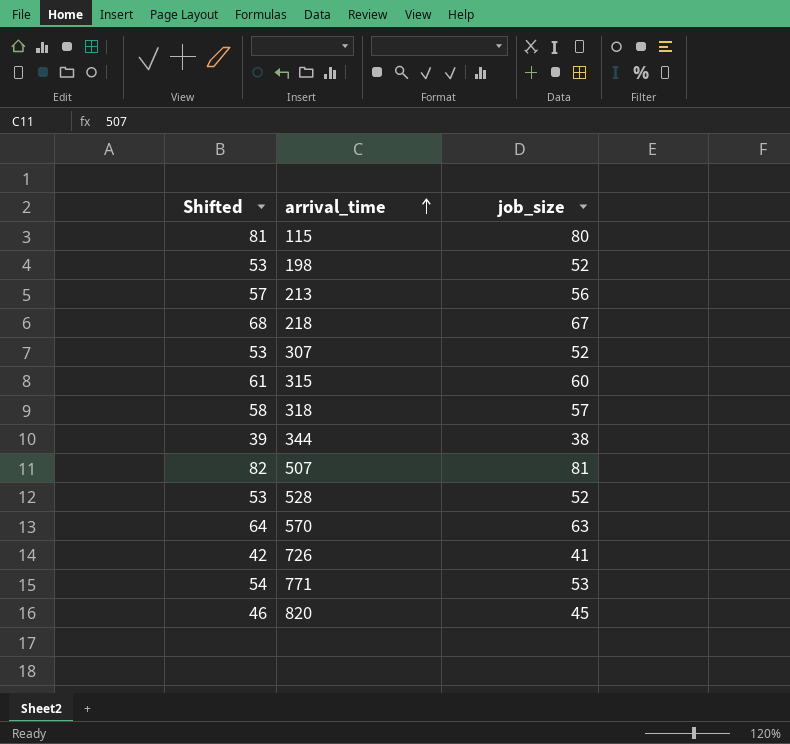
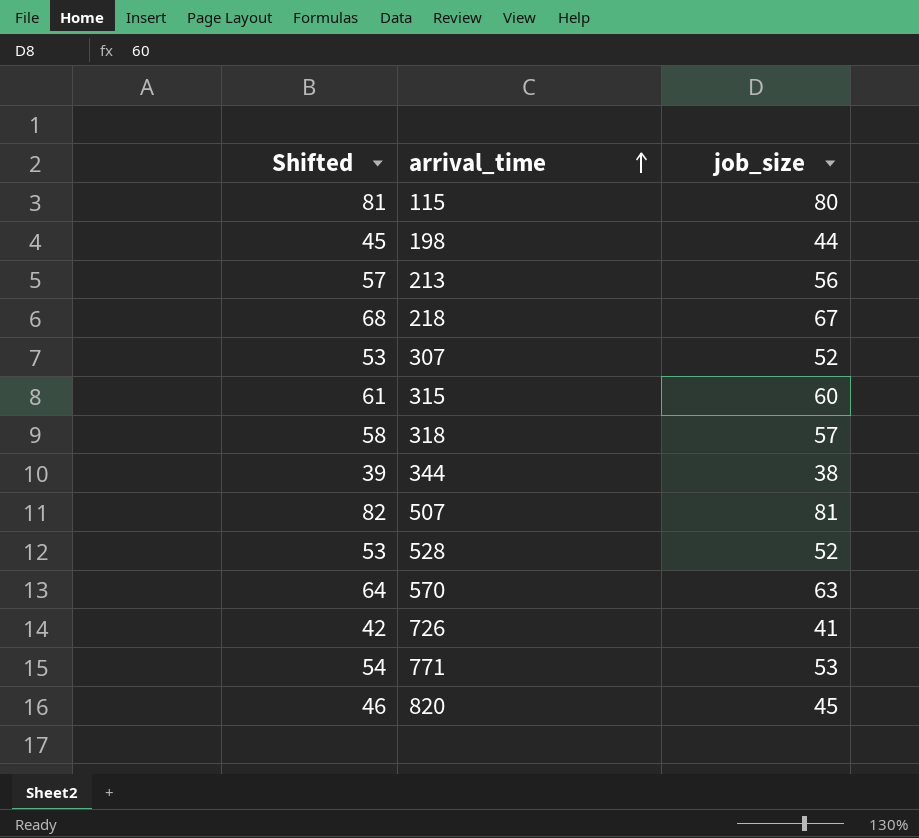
198 | Shifted: 53 -> 45
198 | job_size: 52 -> 44

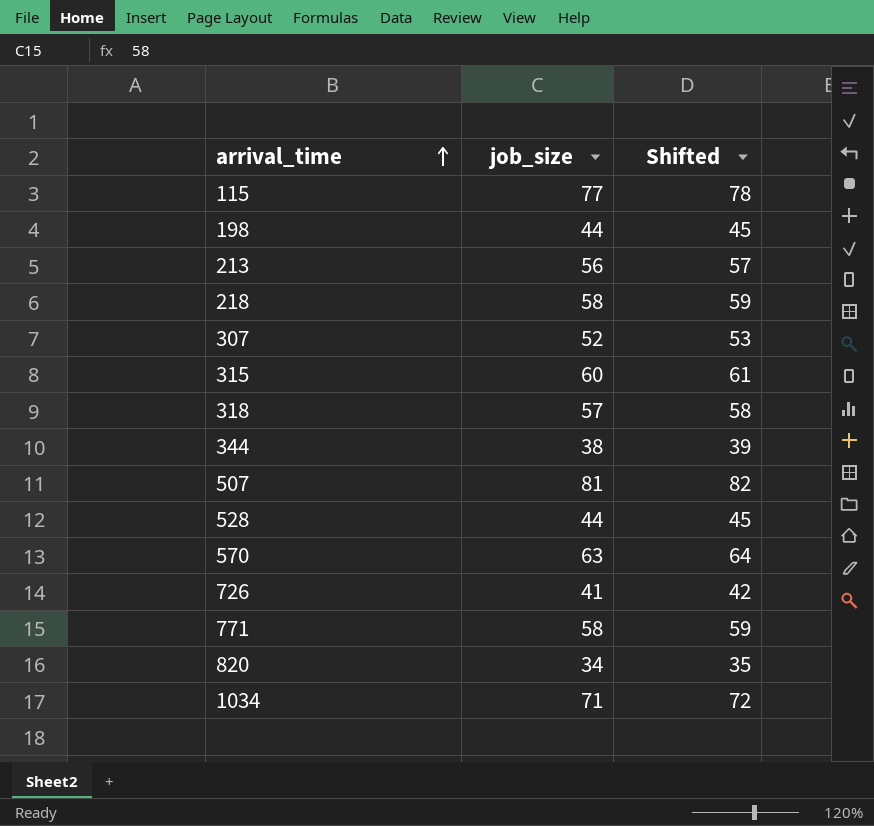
column Shifted | position: 1 -> 3
115 | job_size: 80 -> 77
115 | Shifted: 81 -> 78
218 | job_size: 67 -> 58
218 | Shifted: 68 -> 59
528 | job_size: 52 -> 44
528 | Shifted: 53 -> 45
771 | job_size: 53 -> 58
771 | Shifted: 54 -> 59
820 | job_size: 45 -> 34
820 | Shifted: 46 -> 35
row 1034: none -> 71 | 72

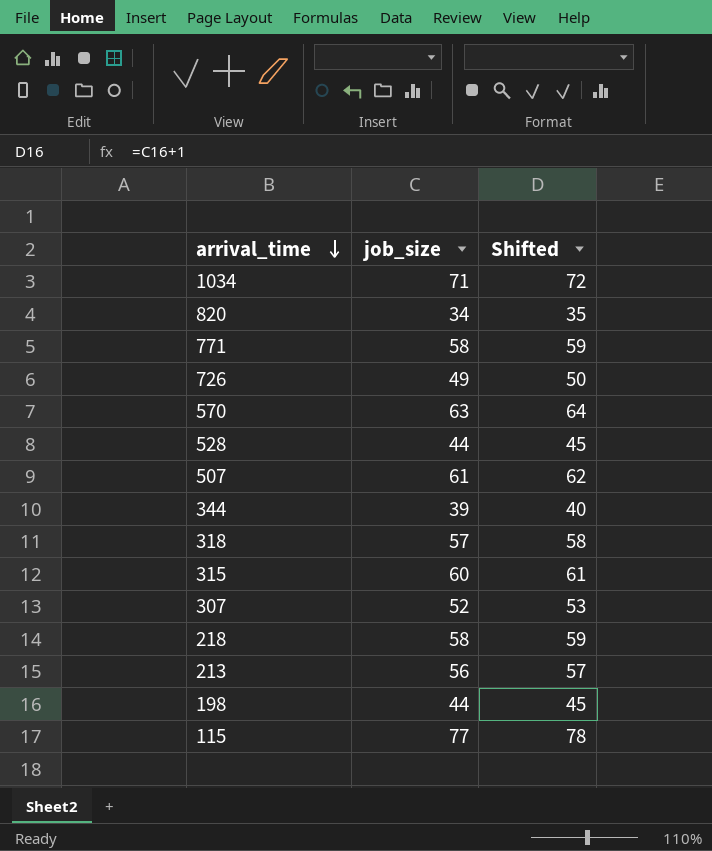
row order: arrival_time ascending -> arrival_time descending
726 | job_size: 41 -> 49
726 | Shifted: 42 -> 50
507 | job_size: 81 -> 61
507 | Shifted: 82 -> 62
344 | job_size: 38 -> 39
344 | Shifted: 39 -> 40

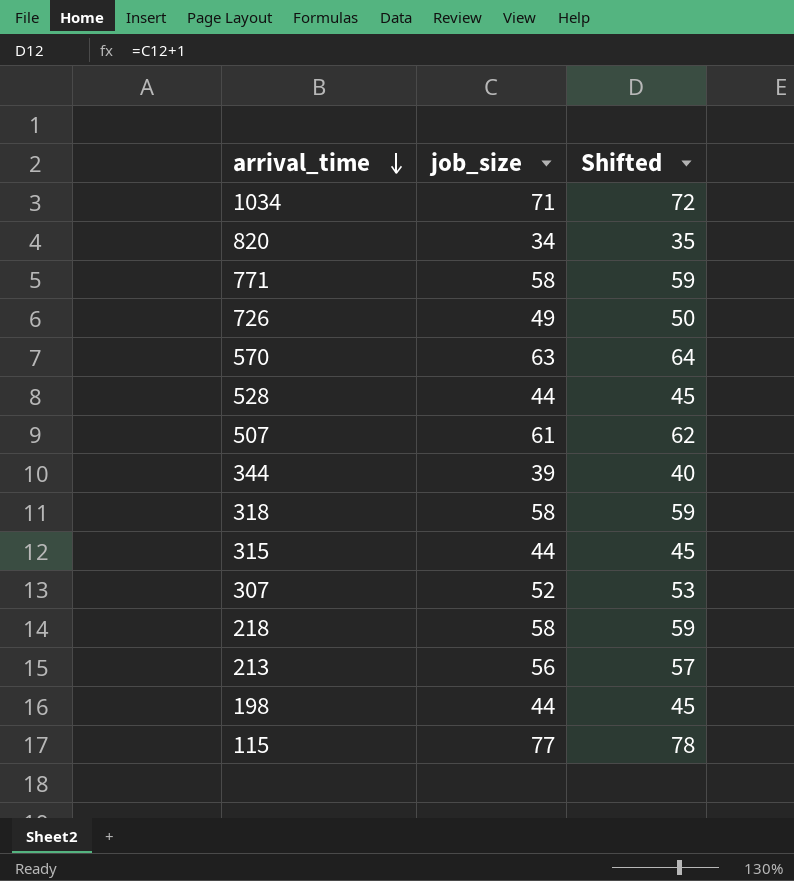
318 | job_size: 57 -> 58
318 | Shifted: 58 -> 59
315 | job_size: 60 -> 44
315 | Shifted: 61 -> 45

